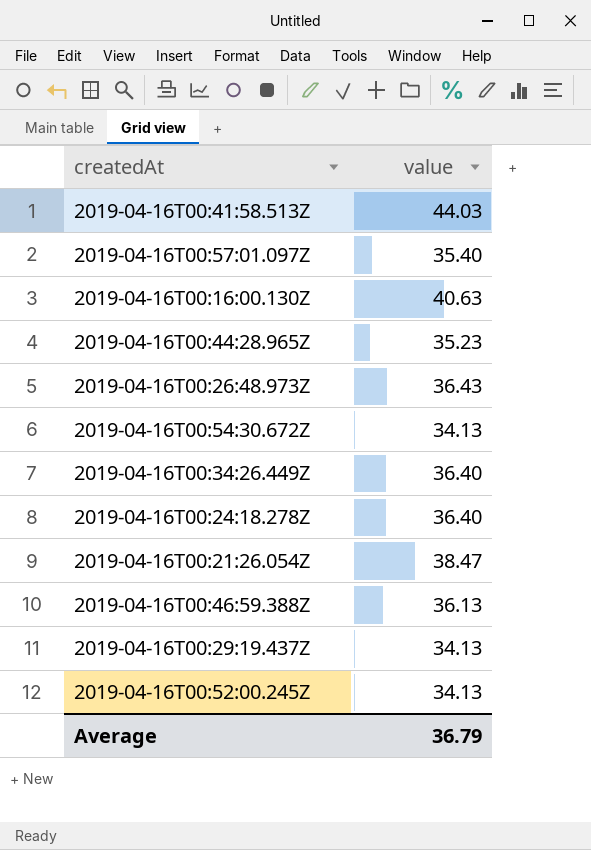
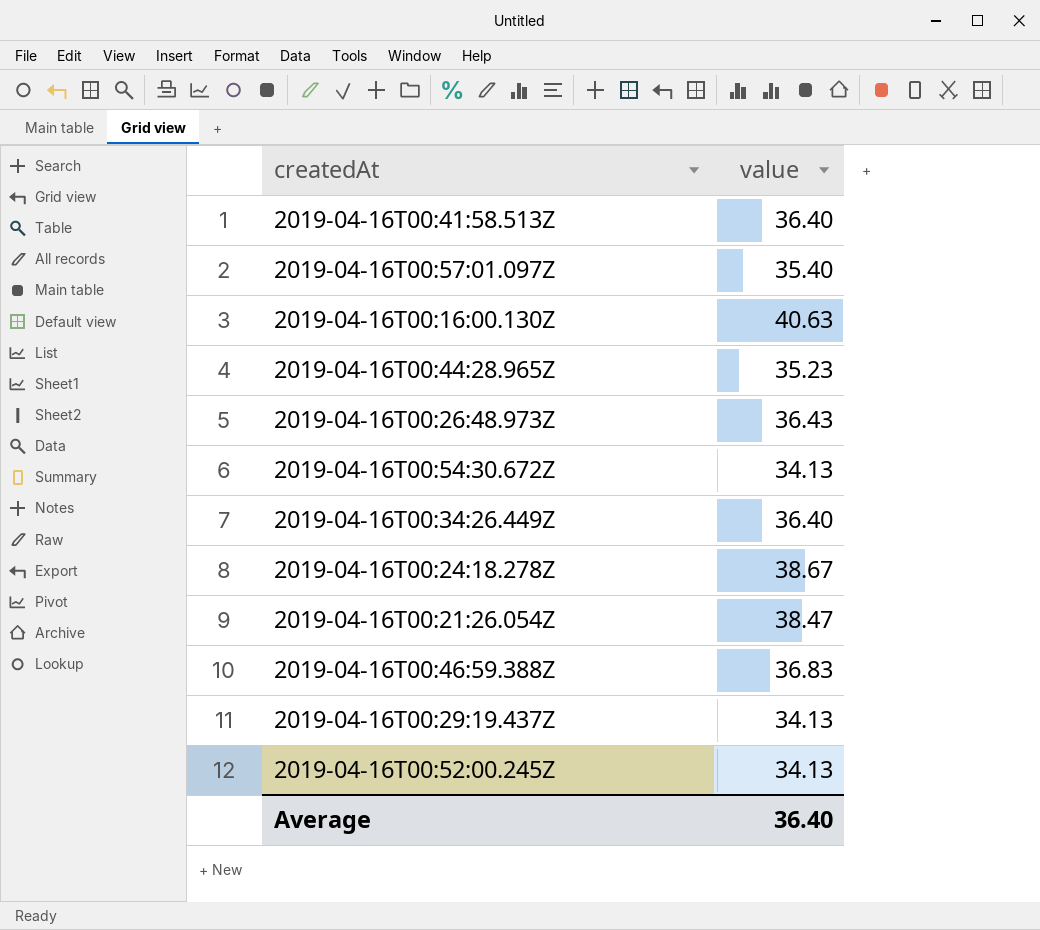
2019-04-16T00:41:58.513Z | value: 44.03 -> 36.40
2019-04-16T00:24:18.278Z | value: 36.40 -> 38.67
2019-04-16T00:46:59.388Z | value: 36.13 -> 36.83
Average | value: 36.79 -> 36.40

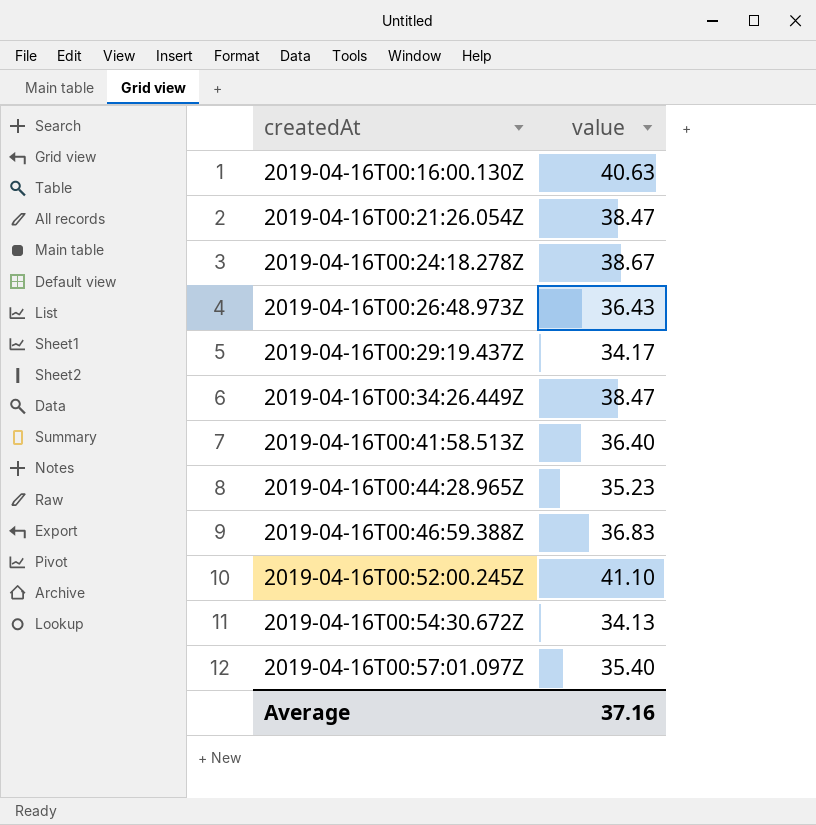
row order: none -> createdAt ascending
2019-04-16T00:29:19.437Z | value: 34.13 -> 34.17
2019-04-16T00:34:26.449Z | value: 36.40 -> 38.47
2019-04-16T00:52:00.245Z | value: 34.13 -> 41.10
Average | value: 36.40 -> 37.16

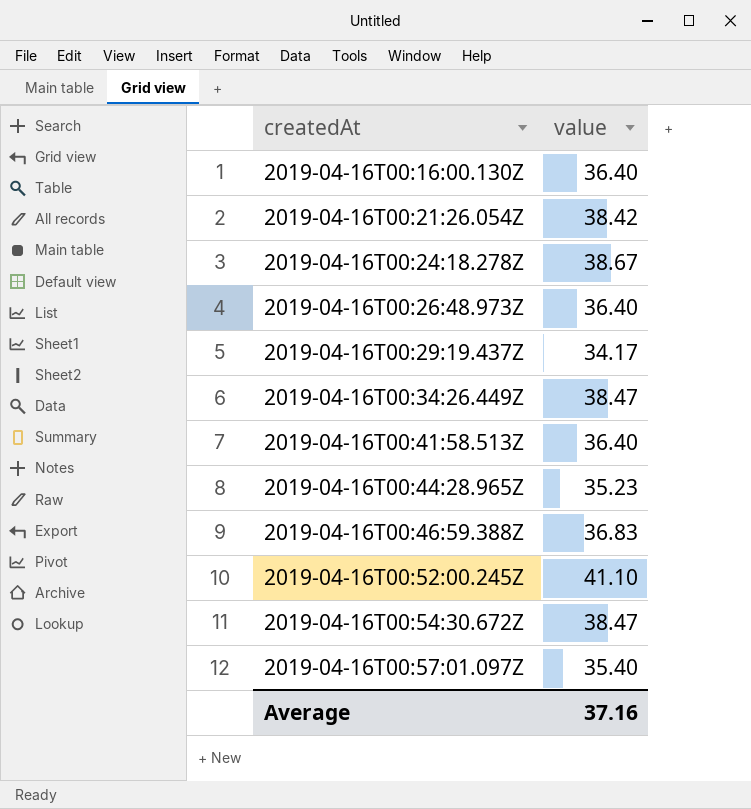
2019-04-16T00:16:00.130Z | value: 40.63 -> 36.40
2019-04-16T00:21:26.054Z | value: 38.47 -> 38.42
2019-04-16T00:26:48.973Z | value: 36.43 -> 36.40
2019-04-16T00:54:30.672Z | value: 34.13 -> 38.47

